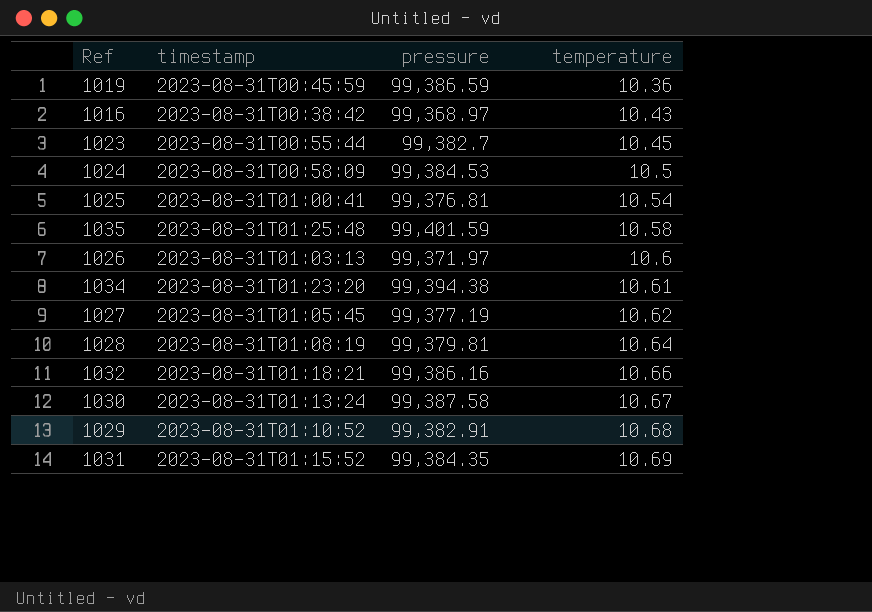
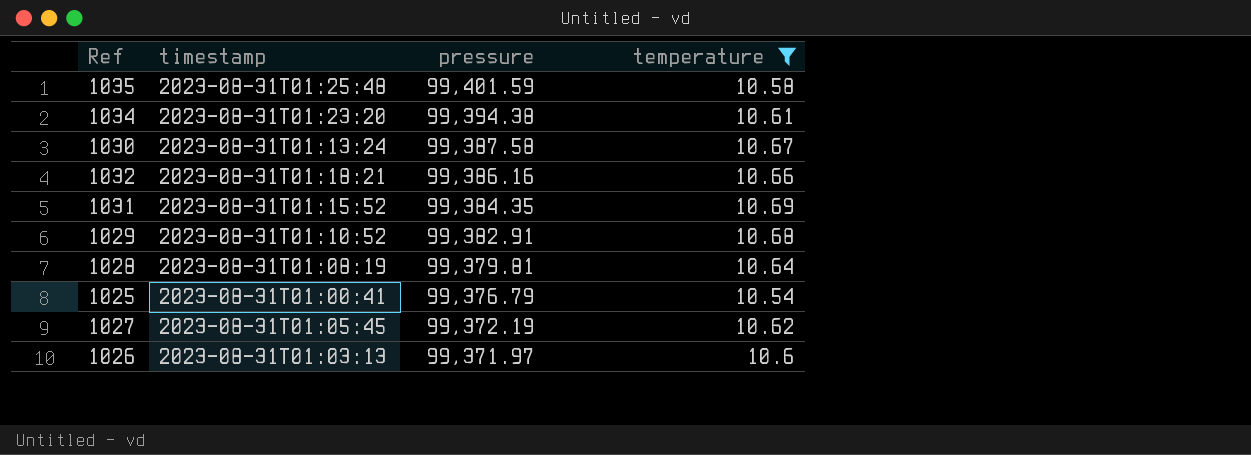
filter: none -> temperature >= 10.54
row order: temperature ascending -> pressure descending
1025 | pressure: 99,376.81 -> 99,376.79
1027 | pressure: 99,377.19 -> 99,372.19

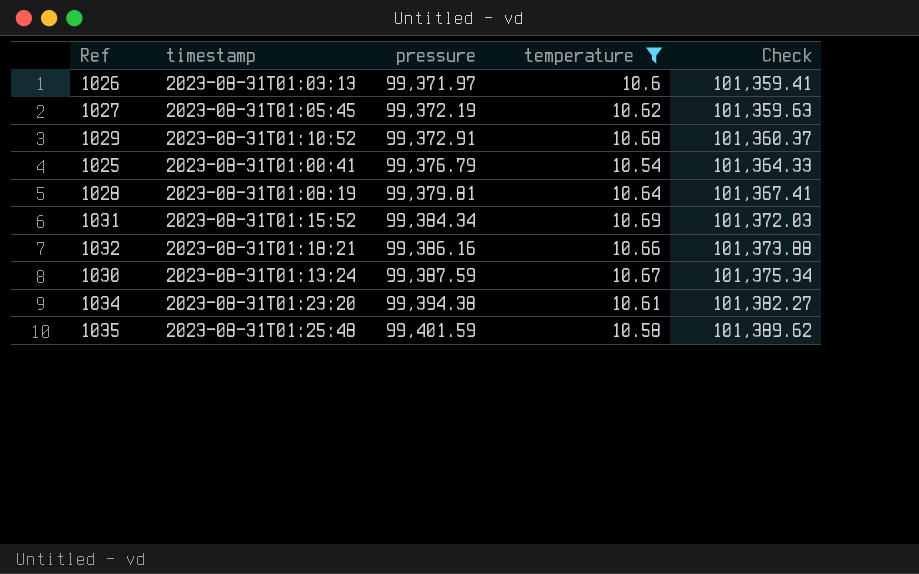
row order: pressure descending -> pressure ascending
column Check | formula: none -> [pressure] * 1.02
1029 | pressure: 99,382.91 -> 99,372.91
1031 | pressure: 99,384.35 -> 99,384.34
1030 | pressure: 99,387.58 -> 99,387.59

